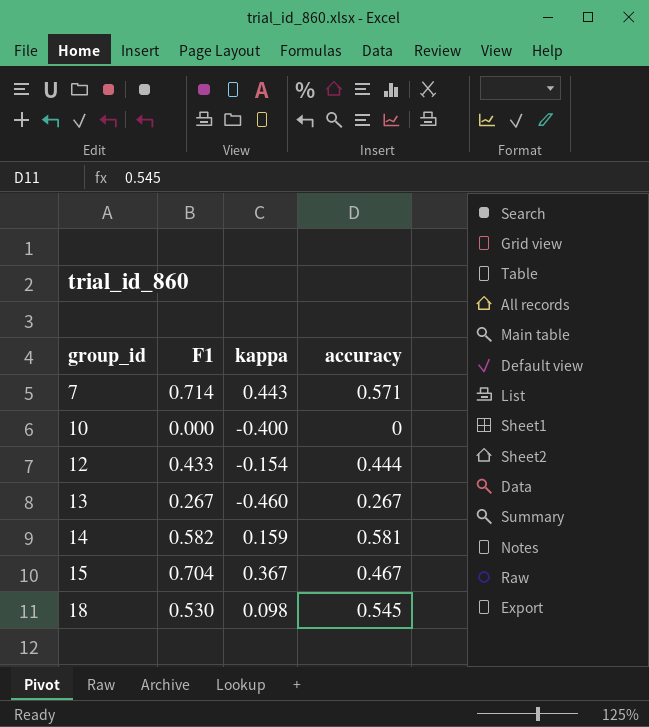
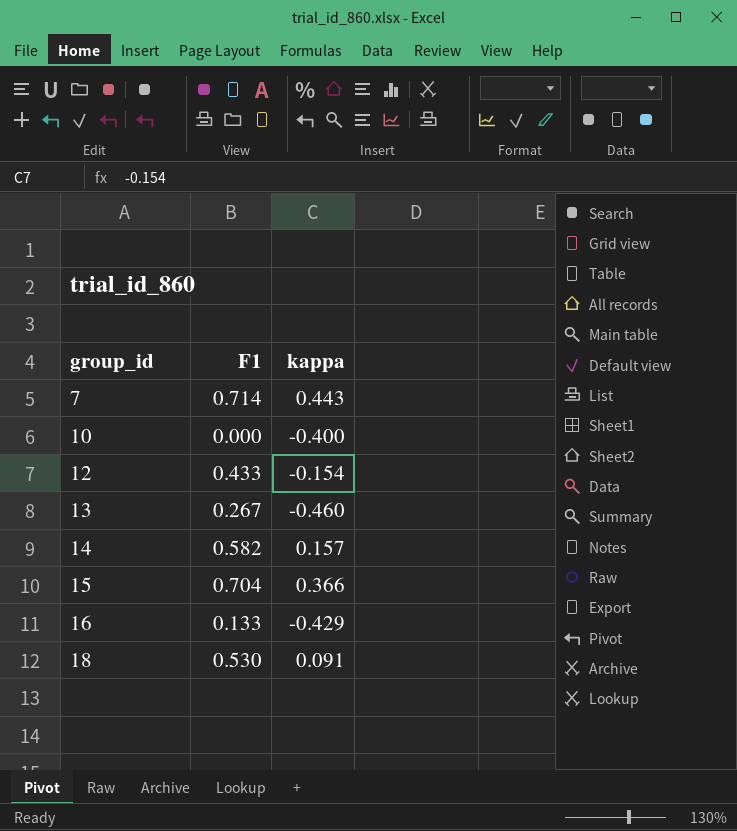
column accuracy | position: 4 -> none
14 | kappa: 0.159 -> 0.157
15 | kappa: 0.367 -> 0.366
row 16: none -> 0.133 | -0.429
18 | kappa: 0.098 -> 0.091

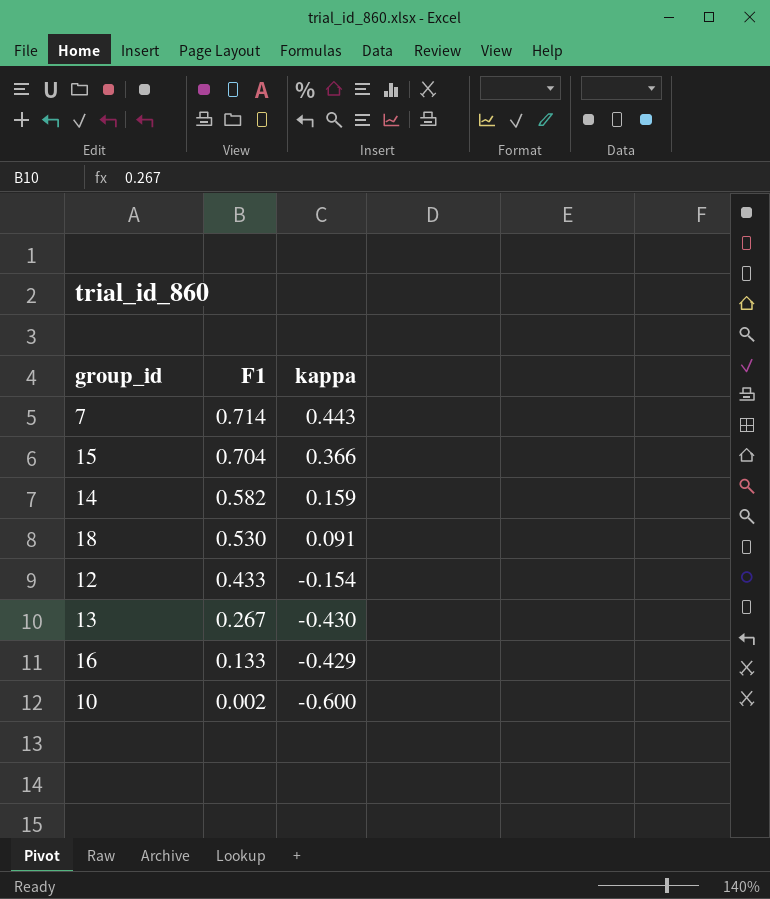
row order: group_id ascending -> F1 descending
14 | kappa: 0.157 -> 0.159
13 | kappa: -0.460 -> -0.430
10 | F1: 0.000 -> 0.002
10 | kappa: -0.400 -> -0.600

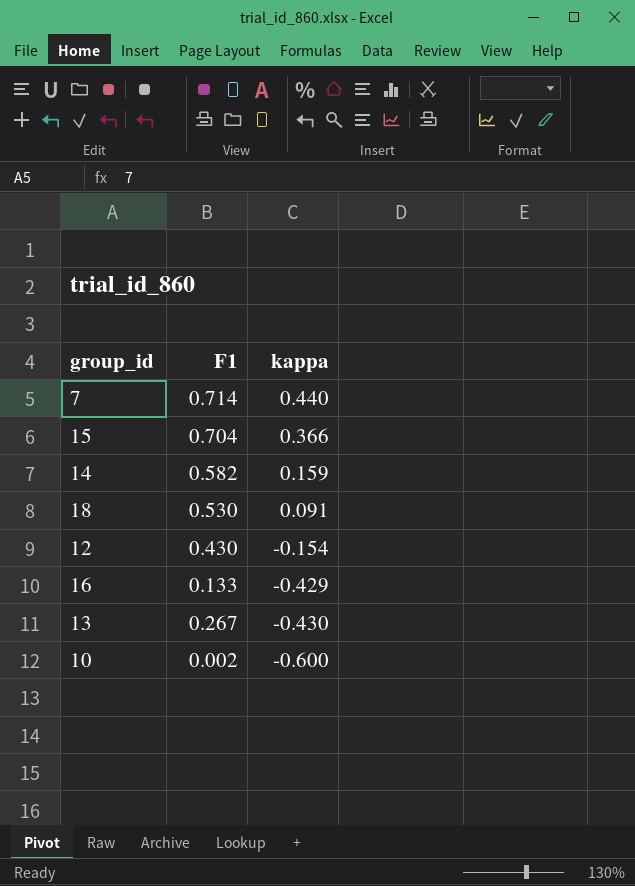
row order: F1 descending -> kappa descending
7 | kappa: 0.443 -> 0.440
12 | F1: 0.433 -> 0.430

